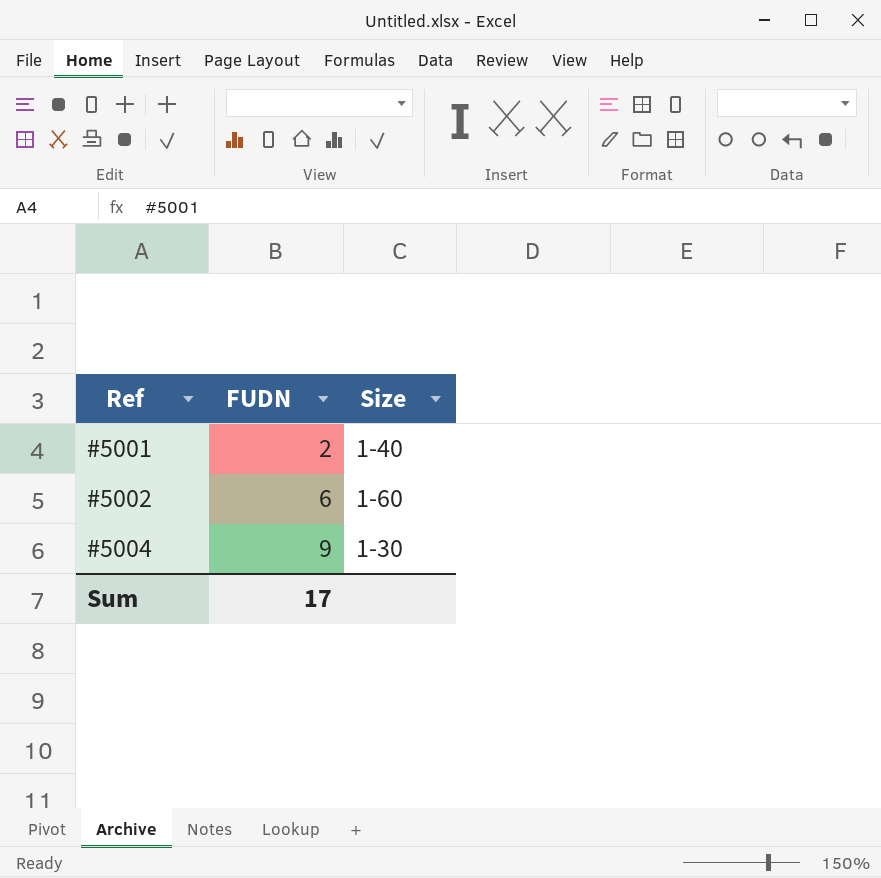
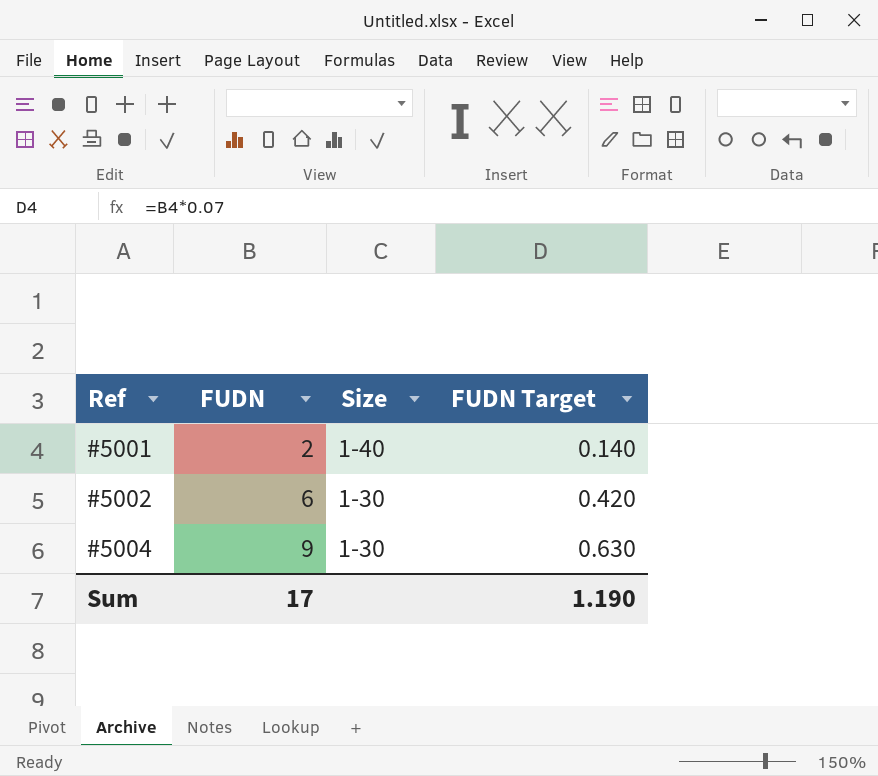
column FUDN Target | formula: none -> [FUDN] * 0.07
#5002 | Size: 1-60 -> 1-30

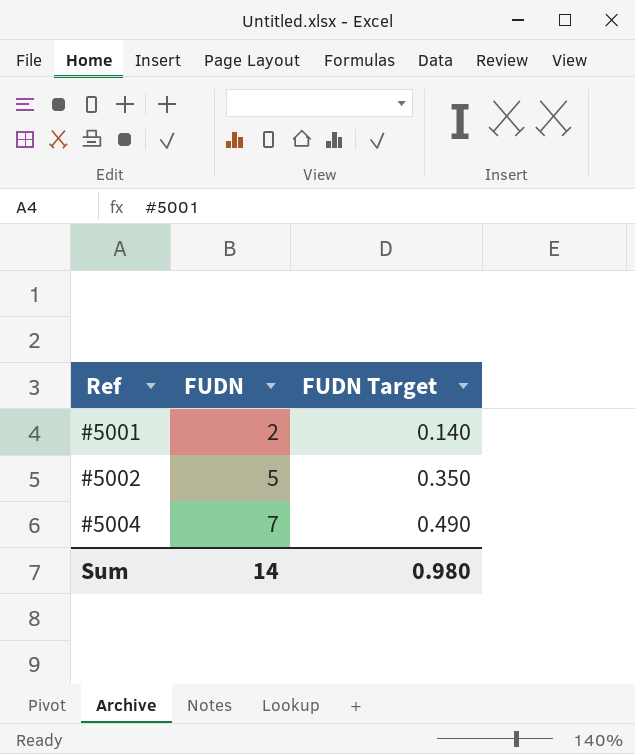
column Size | position: 3 -> none
#5002 | FUDN: 6 -> 5
#5002 | FUDN Target: 0.420 -> 0.350
#5004 | FUDN: 9 -> 7
#5004 | FUDN Target: 0.630 -> 0.490
Sum | FUDN: 17 -> 14
Sum | FUDN Target: 1.190 -> 0.980

